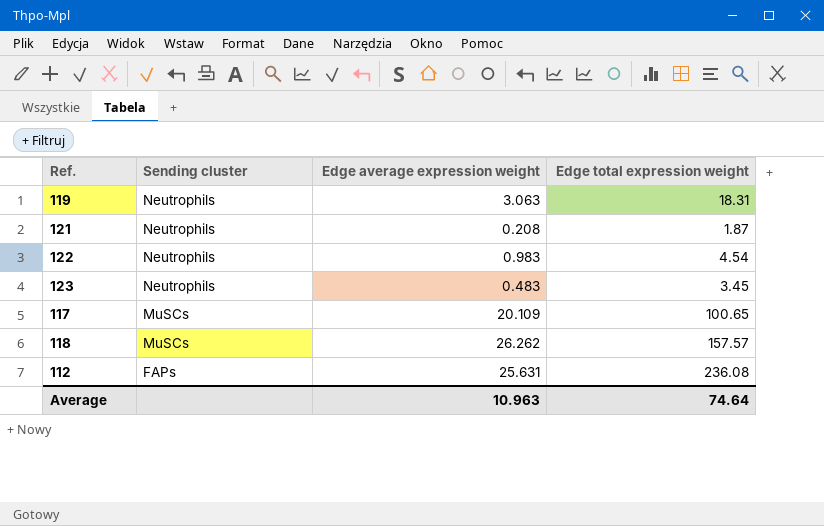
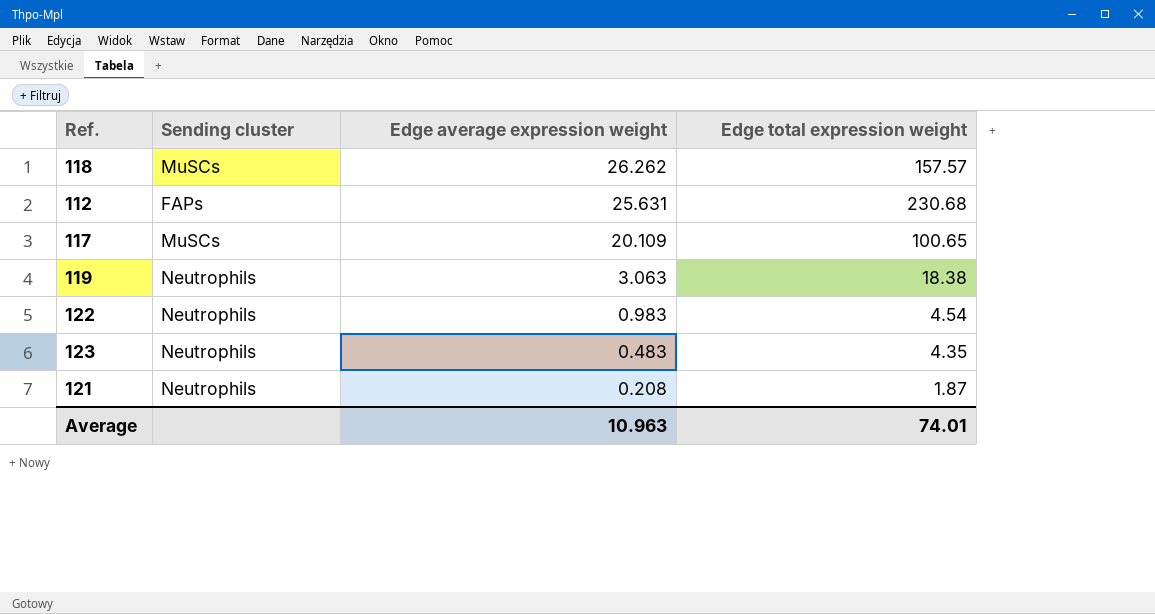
row order: Sending cluster descending -> Edge average expression weight descending
112 | Edge total expression weight: 236.08 -> 230.68
119 | Edge total expression weight: 18.31 -> 18.38
123 | Edge total expression weight: 3.45 -> 4.35
Average | Edge total expression weight: 74.64 -> 74.01

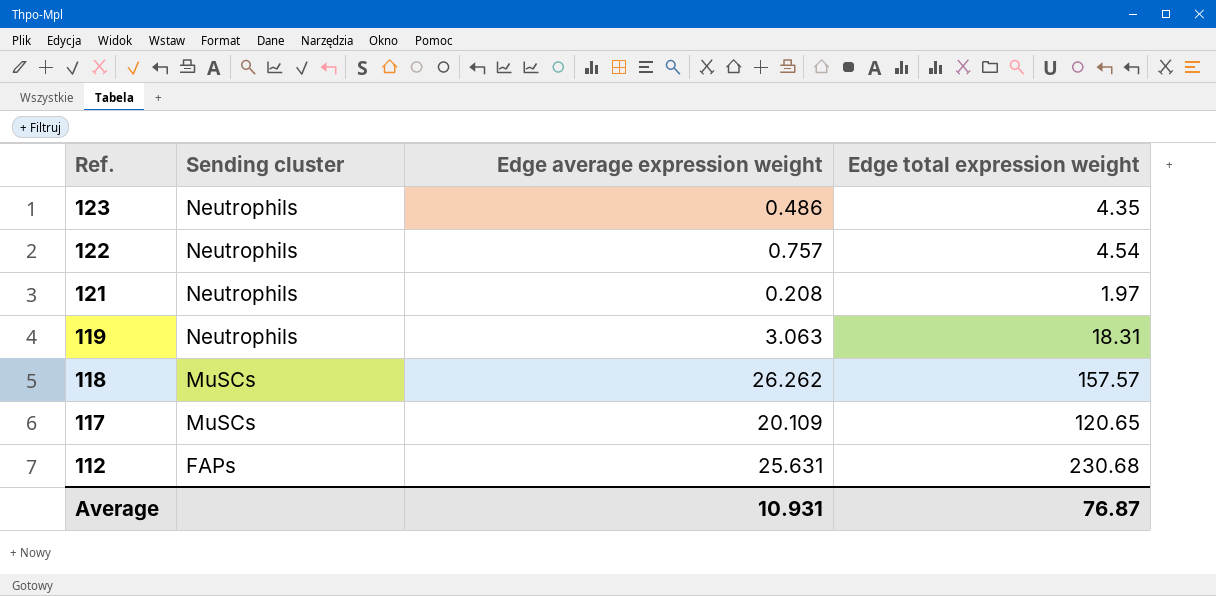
row order: Edge average expression weight descending -> Ref. descending
123 | Edge average expression weight: 0.483 -> 0.486
122 | Edge average expression weight: 0.983 -> 0.757
121 | Edge total expression weight: 1.87 -> 1.97
119 | Edge total expression weight: 18.38 -> 18.31
117 | Edge total expression weight: 100.65 -> 120.65
Average | Edge average expression weight: 10.963 -> 10.931
Average | Edge total expression weight: 74.01 -> 76.87

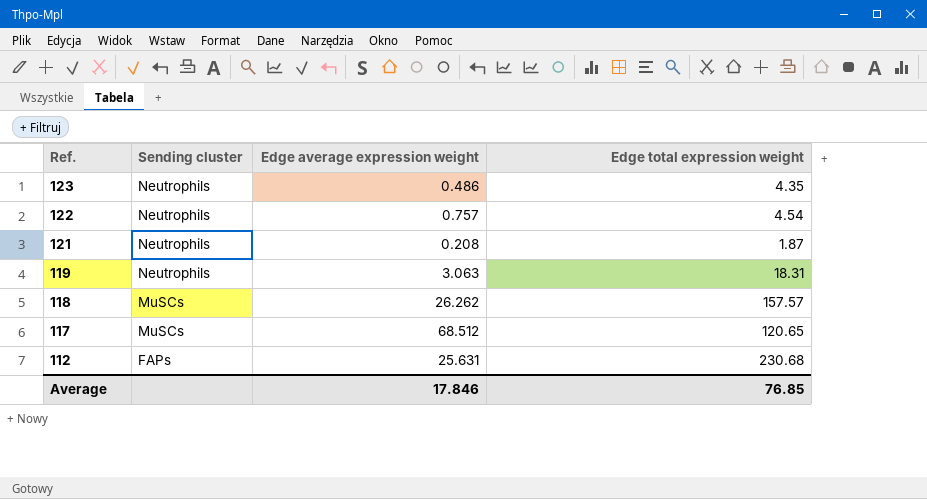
121 | Edge total expression weight: 1.97 -> 1.87
117 | Edge average expression weight: 20.109 -> 68.512
Average | Edge average expression weight: 10.931 -> 17.846
Average | Edge total expression weight: 76.87 -> 76.85

